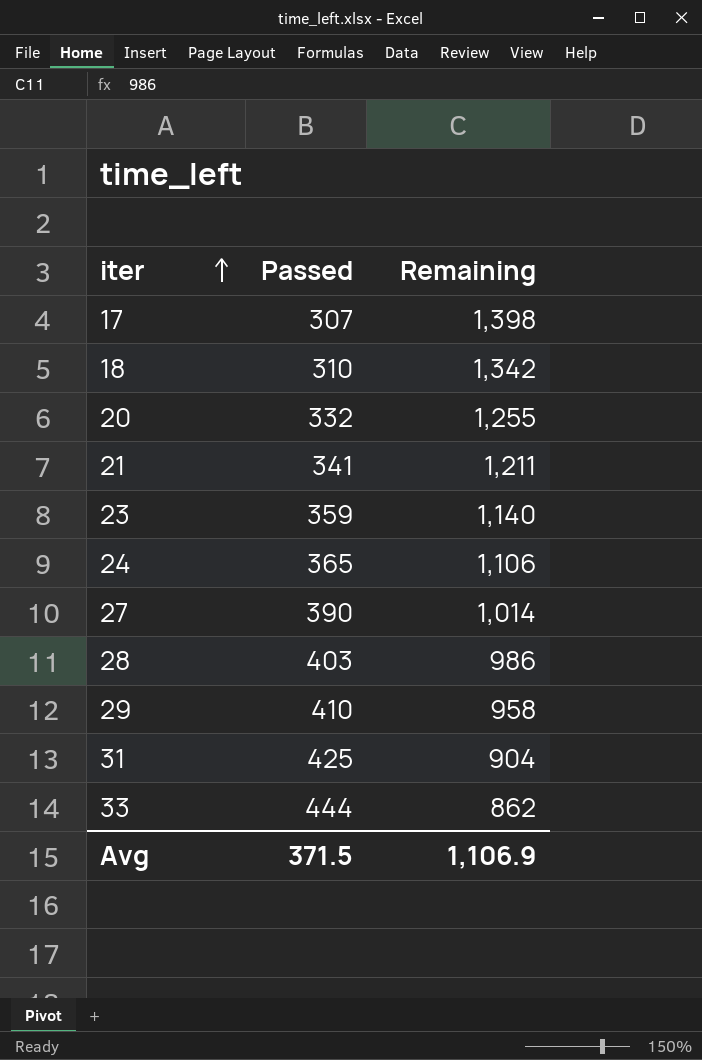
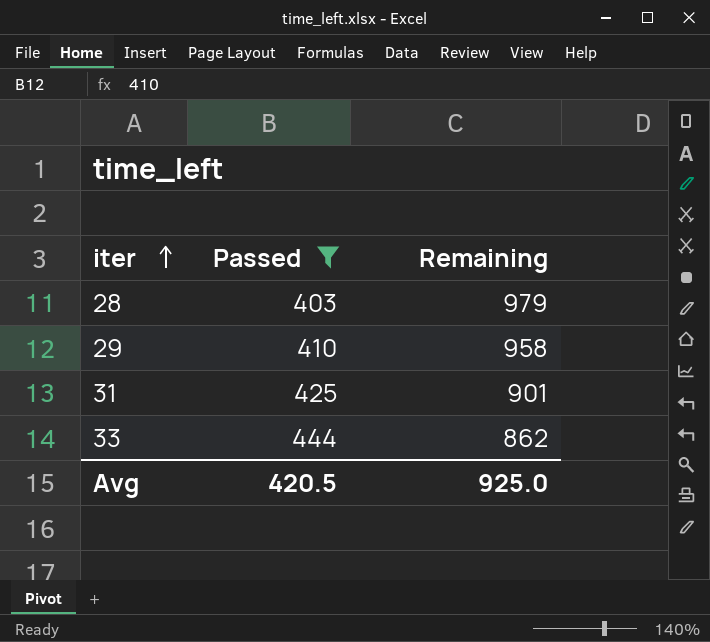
filter: none -> Passed >= 403
28 | Remaining: 986 -> 979
31 | Remaining: 904 -> 901
Avg | Passed: 371.5 -> 420.5
Avg | Remaining: 1,106.9 -> 925.0

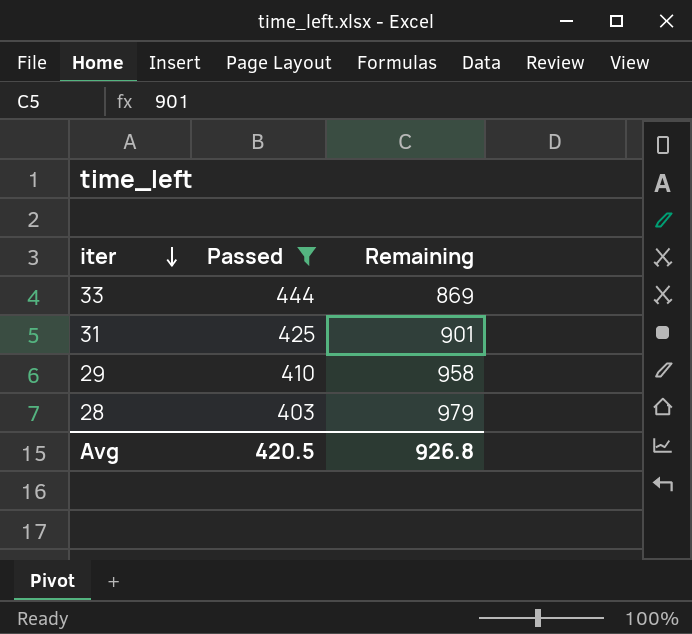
row order: iter ascending -> iter descending
33 | Remaining: 862 -> 869
Avg | Remaining: 925.0 -> 926.8

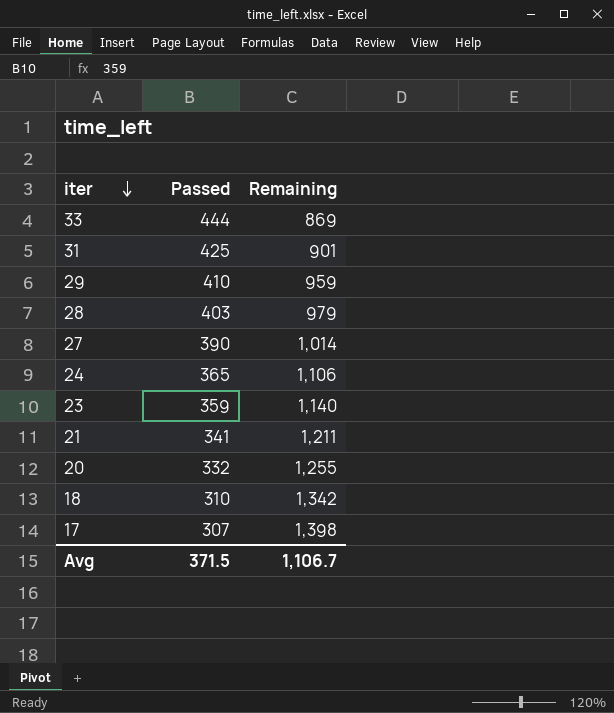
filter: Passed >= 403 -> none
29 | Remaining: 958 -> 959
Avg | Passed: 420.5 -> 371.5
Avg | Remaining: 926.8 -> 1,106.7

